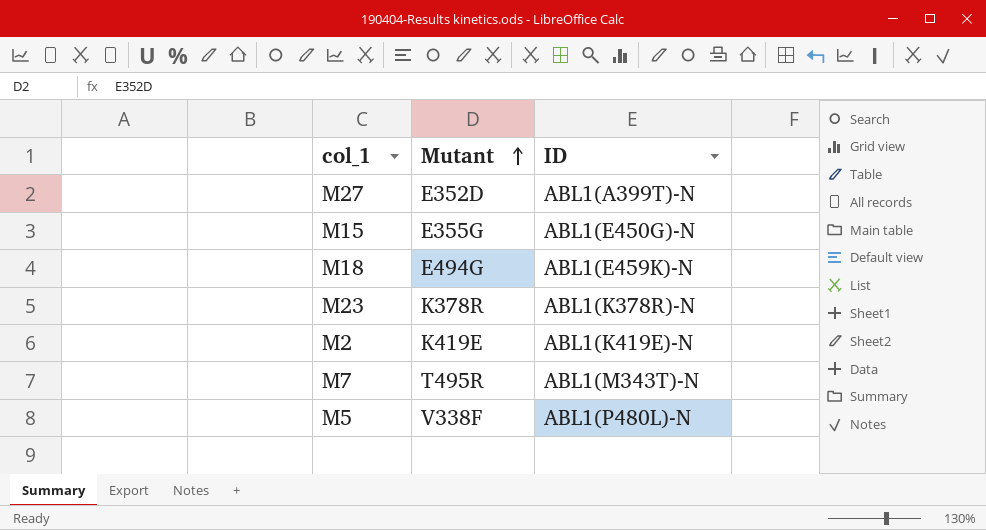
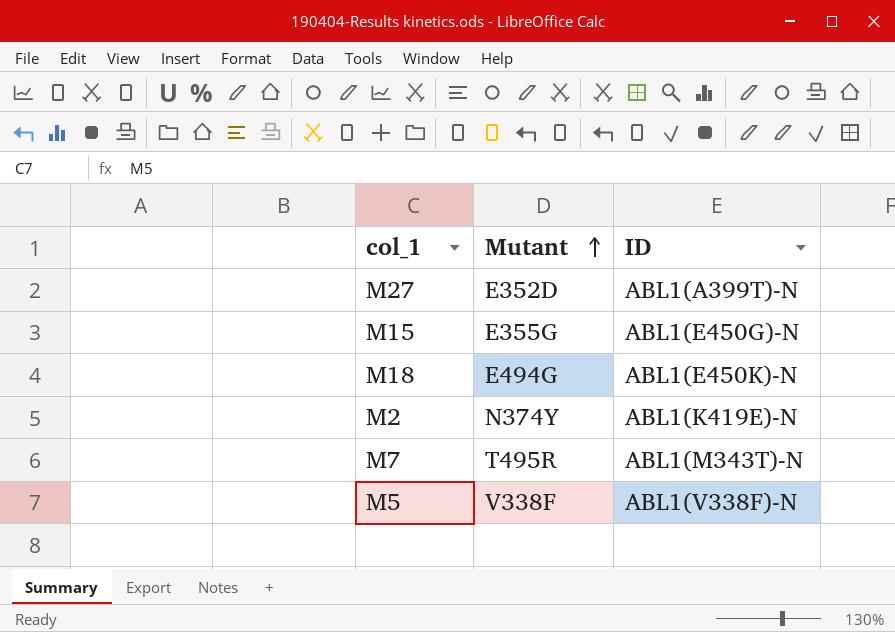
row M23: K378R | ABL1(K378R)-N -> none
M18 | ID: ABL1(E459K)-N -> ABL1(E450K)-N
M2 | Mutant: K419E -> N374Y
M5 | ID: ABL1(P480L)-N -> ABL1(V338F)-N

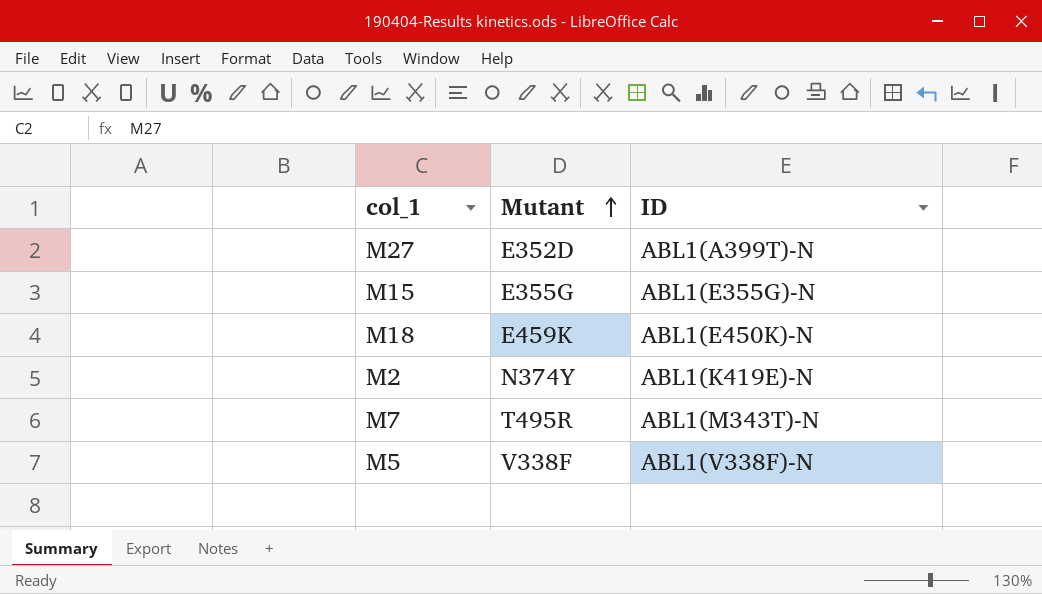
M15 | ID: ABL1(E450G)-N -> ABL1(E355G)-N
M18 | Mutant: E494G -> E459K

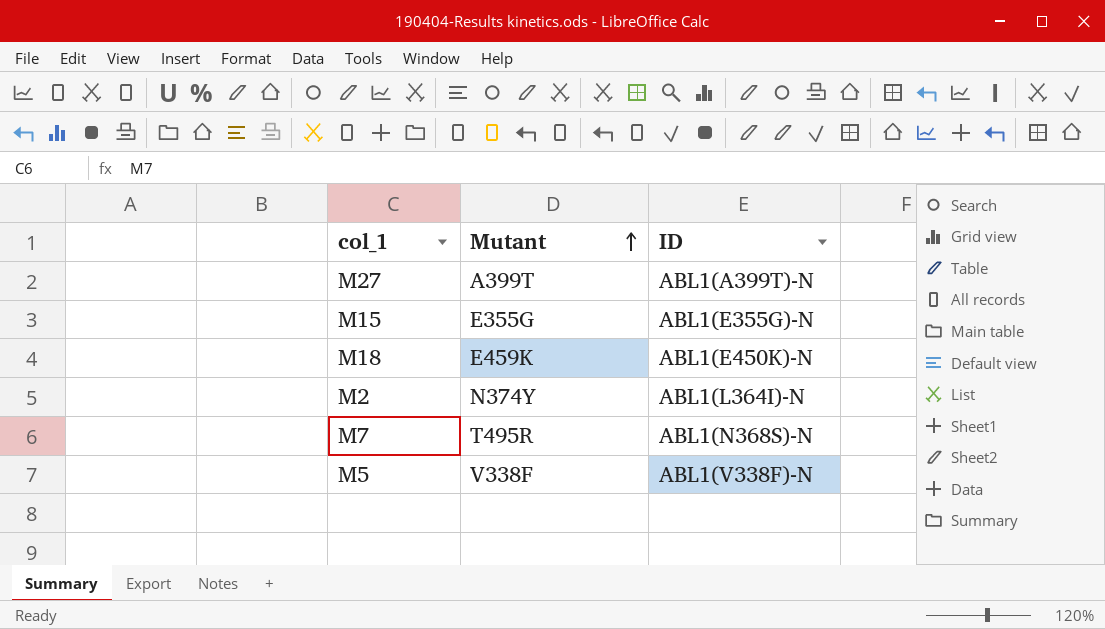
M27 | Mutant: E352D -> A399T
M2 | ID: ABL1(K419E)-N -> ABL1(L364I)-N
M7 | ID: ABL1(M343T)-N -> ABL1(N368S)-N

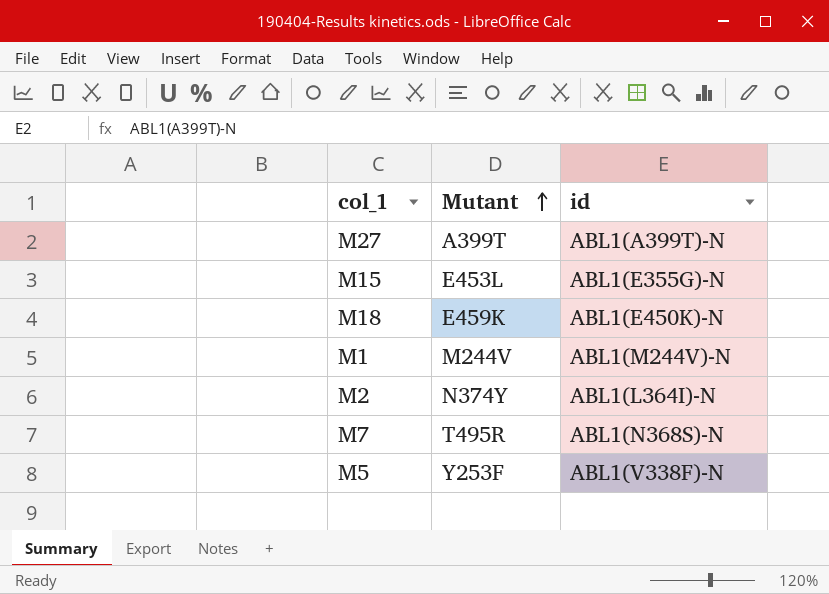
column name: ID -> id
M15 | Mutant: E355G -> E453L
row M1: none -> M244V | ABL1(M244V)-N
M5 | Mutant: V338F -> Y253F

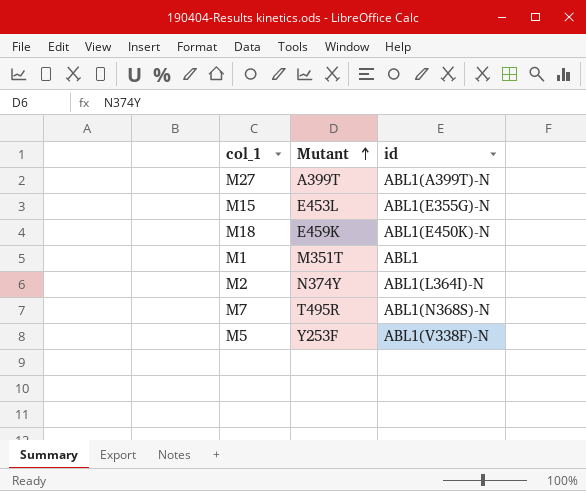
M1 | Mutant: M244V -> M351T
M1 | id: ABL1(M244V)-N -> ABL1

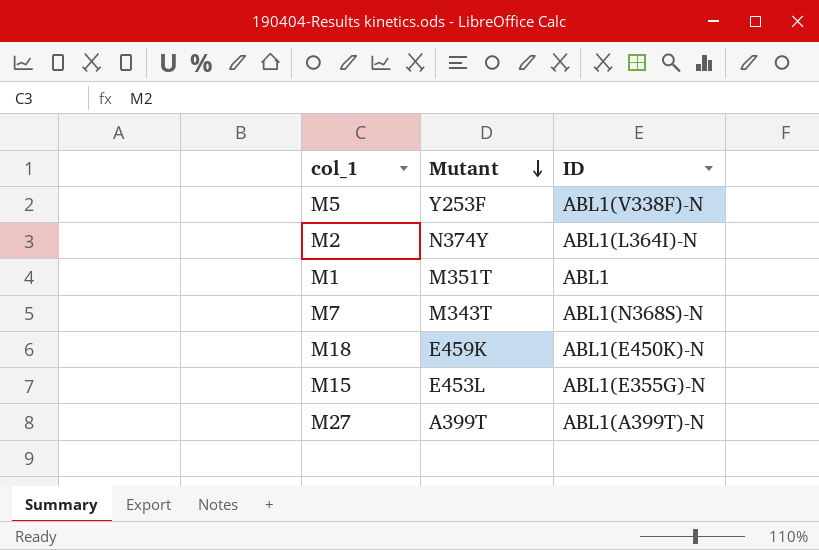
row order: Mutant ascending -> Mutant descending
column name: id -> ID
M7 | Mutant: T495R -> M343T

